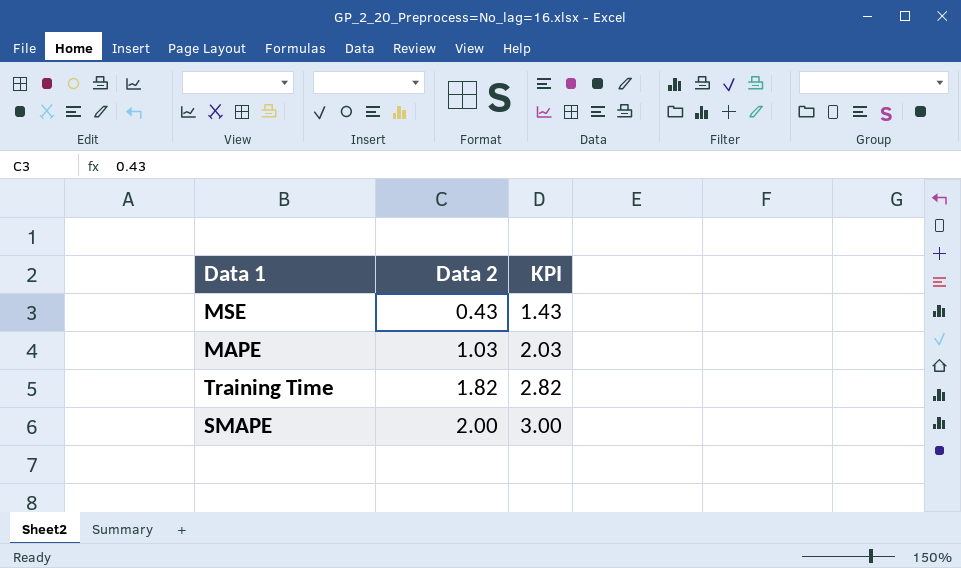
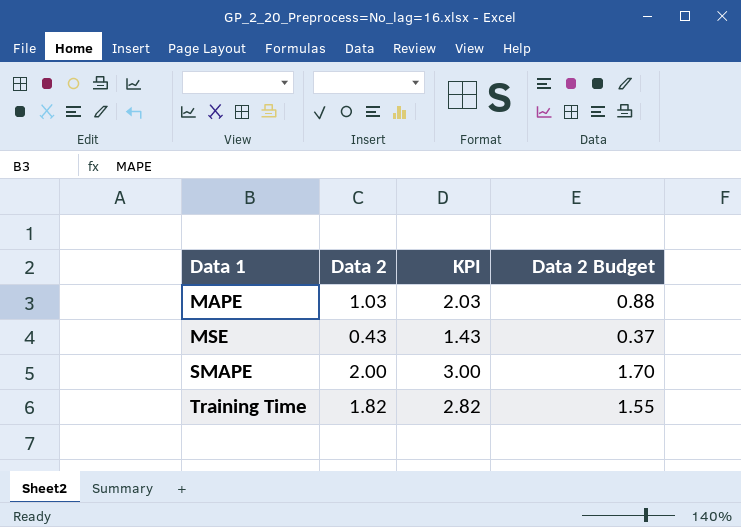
row order: Data 2 ascending -> Data 1 ascending
column Data 2 Budget | formula: none -> [Data 2] * 0.85

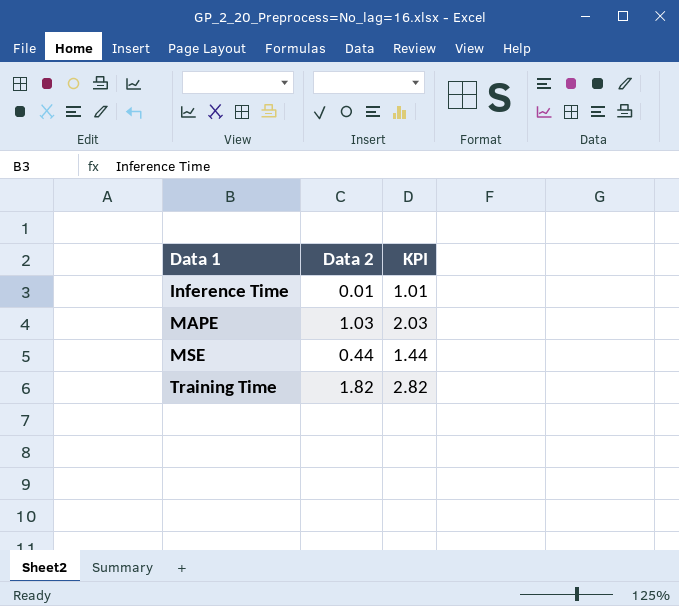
column Data 2 Budget | formula: [Data 2] * 0.85 -> none
row SMAPE: 2.00 | 3.00 | 1.70 -> none
row Inference Time: none -> 0.01 | 1.01
MSE | Data 2: 0.43 -> 0.44
MSE | KPI: 1.43 -> 1.44

